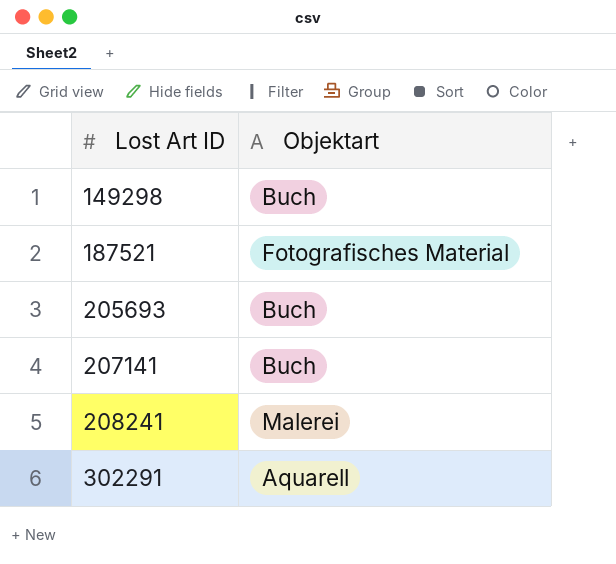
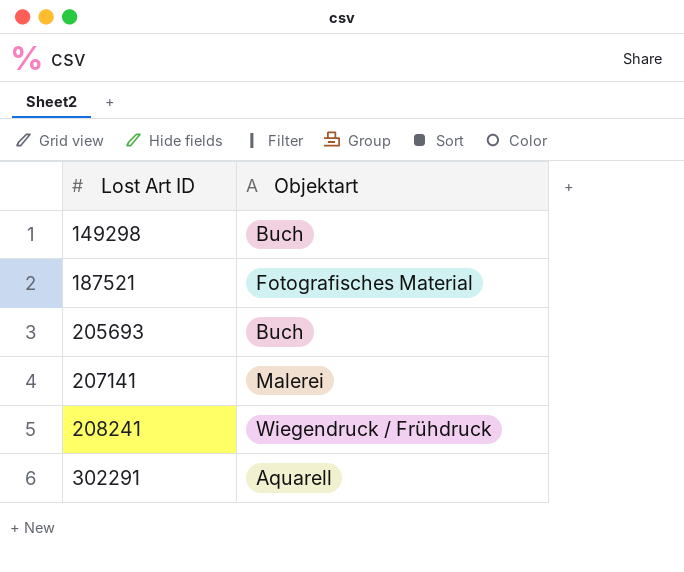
207141 | Objektart: Buch -> Malerei
208241 | Objektart: Malerei -> Wiegendruck / Frühdruck

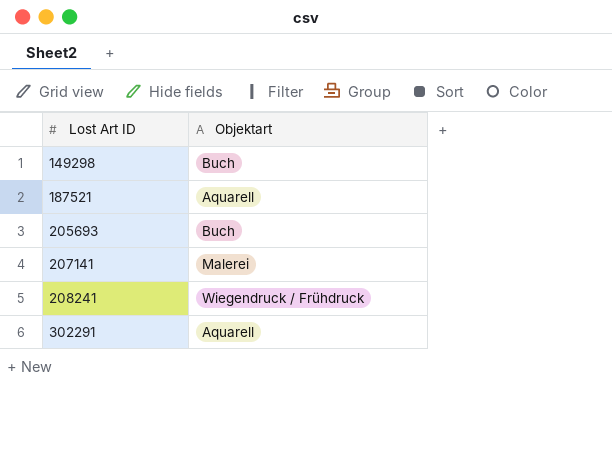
187521 | Objektart: Fotografisches Material -> Aquarell

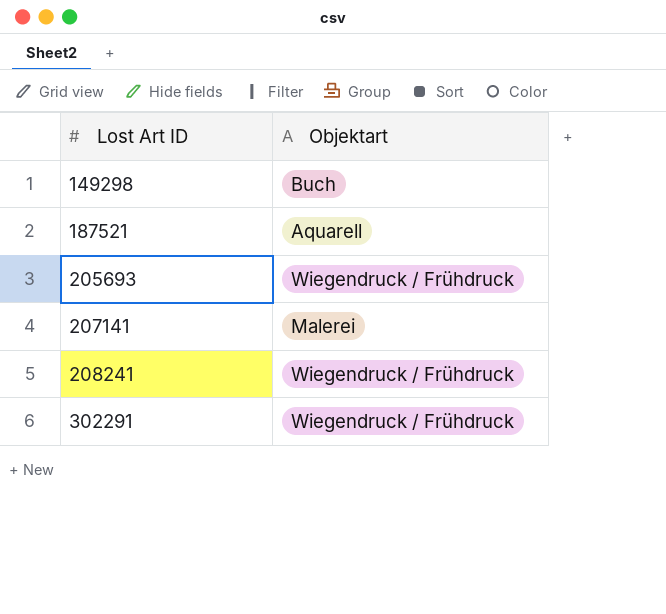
205693 | Objektart: Buch -> Wiegendruck / Frühdruck
302291 | Objektart: Aquarell -> Wiegendruck / Frühdruck

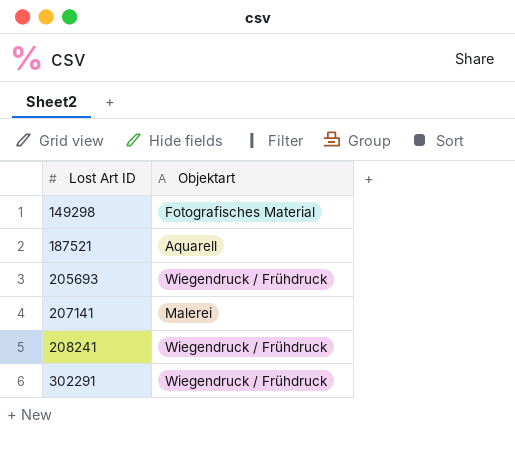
149298 | Objektart: Buch -> Fotografisches Material

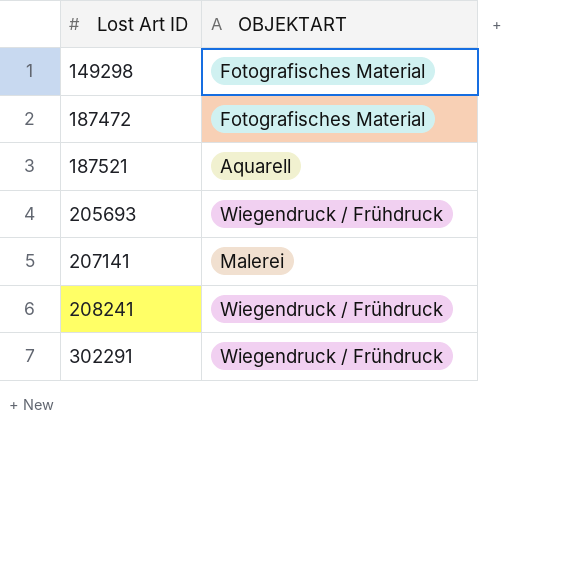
column name: Objektart -> OBJEKTART
row 187472: none -> Fotografisches Material

